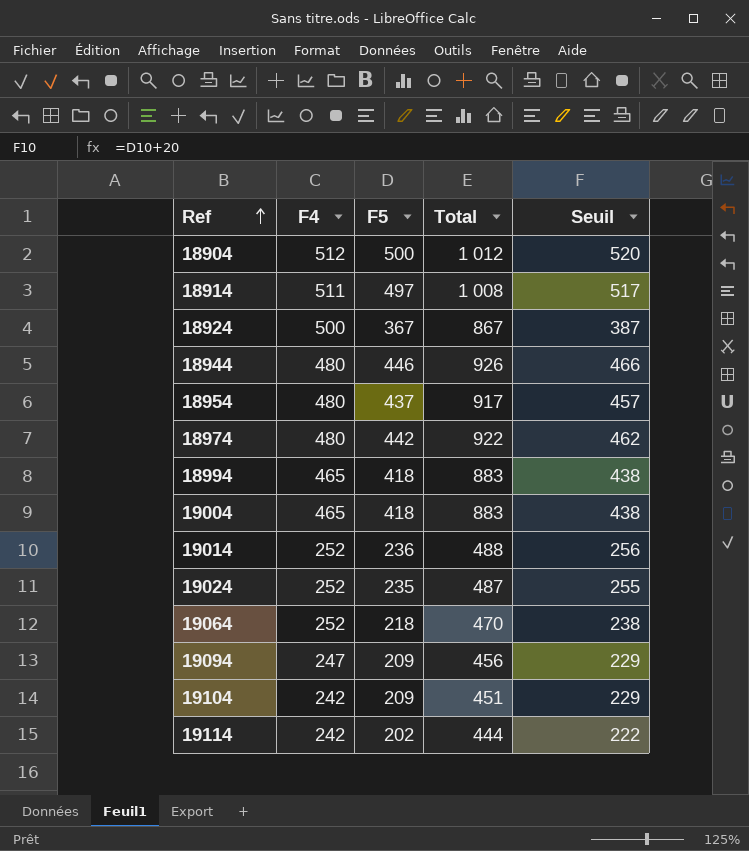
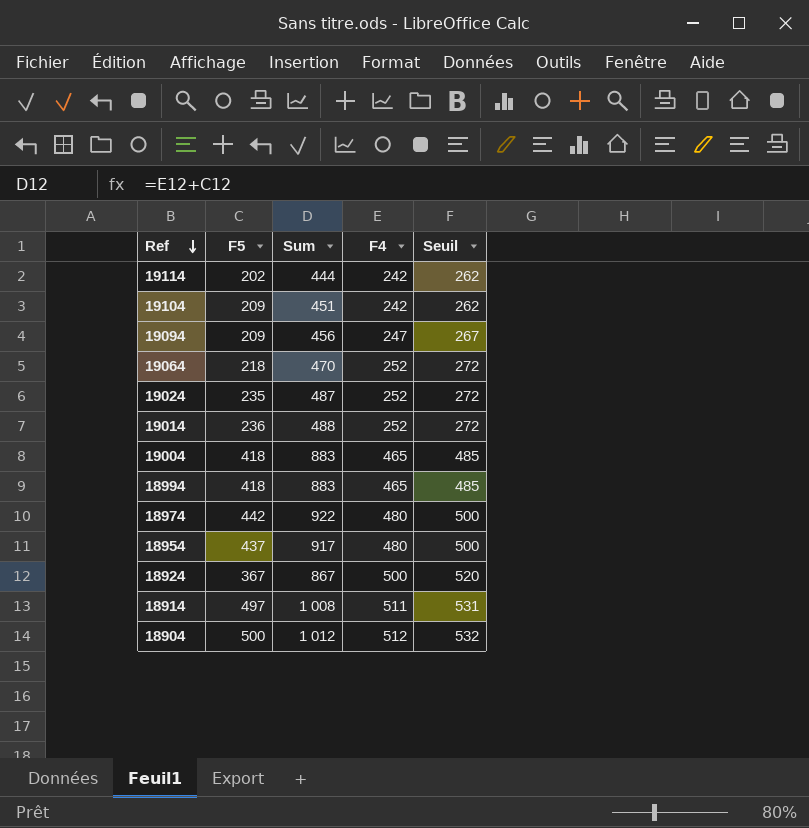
row order: Ref ascending -> Ref descending
column name: Total -> Sum
column F4 | position: 2 -> 4
column Seuil | formula: [F5] + 20 -> [F4] + 20
row 18944: 480 | 446 | 926 | 466 -> none

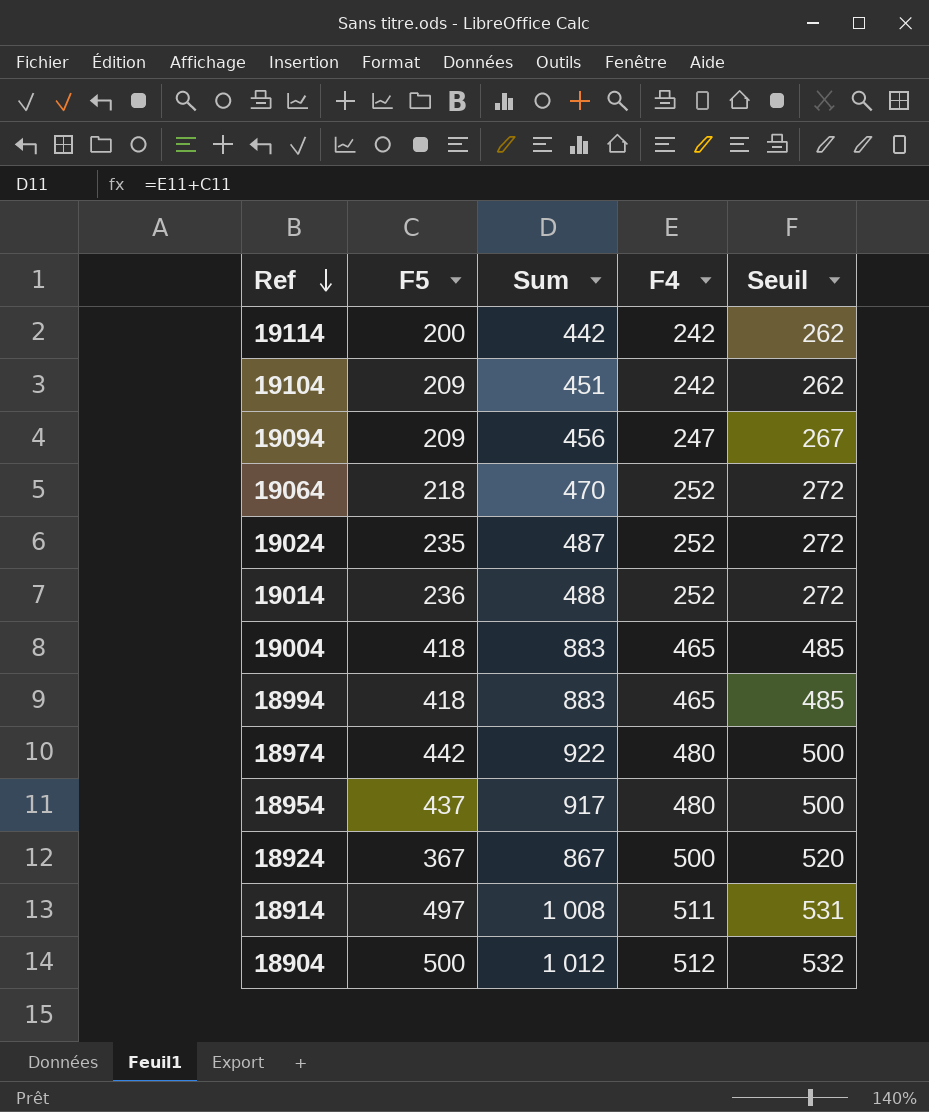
19114 | F5: 202 -> 200
19114 | Sum: 444 -> 442

